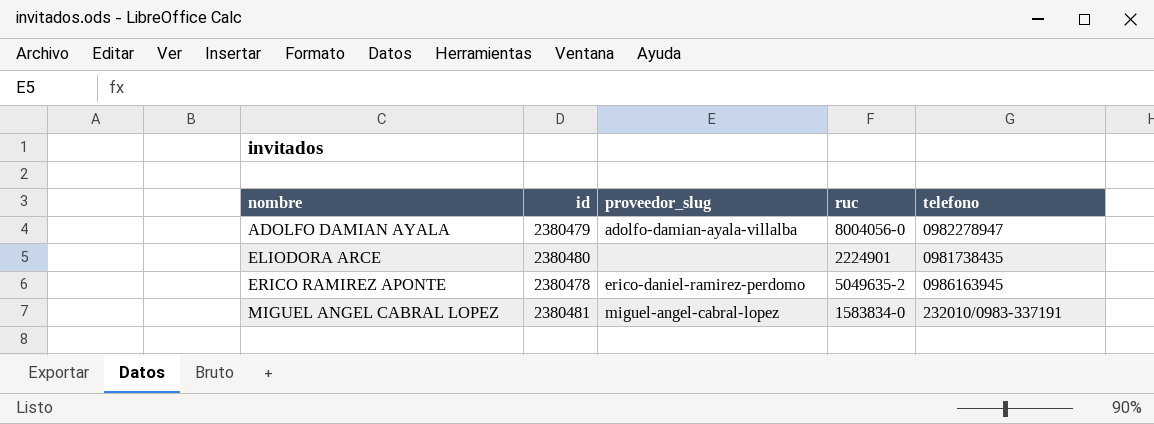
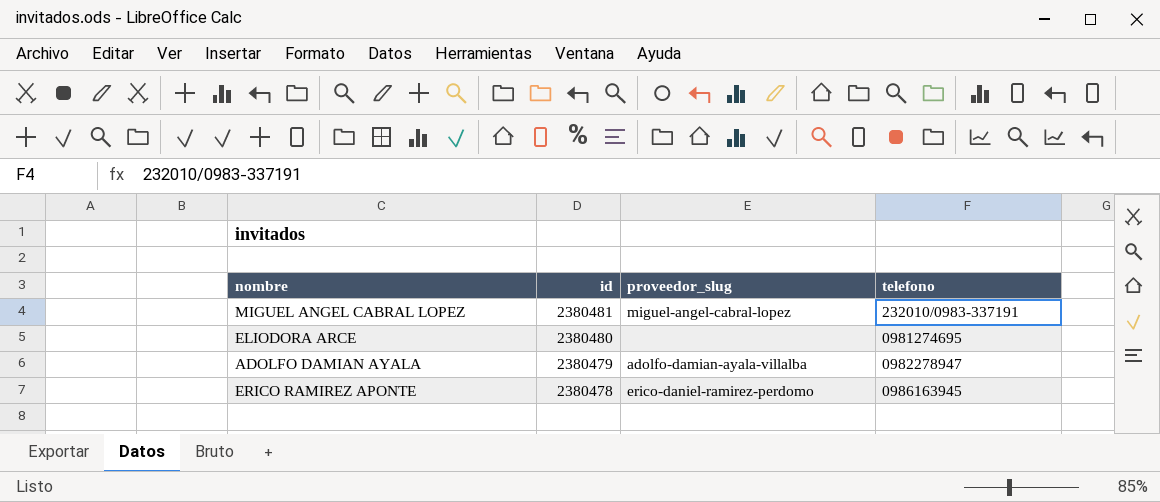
row order: nombre ascending -> id descending
column ruc | position: 4 -> none
ELIODORA ARCE | telefono: 0981738435 -> 0981274695

